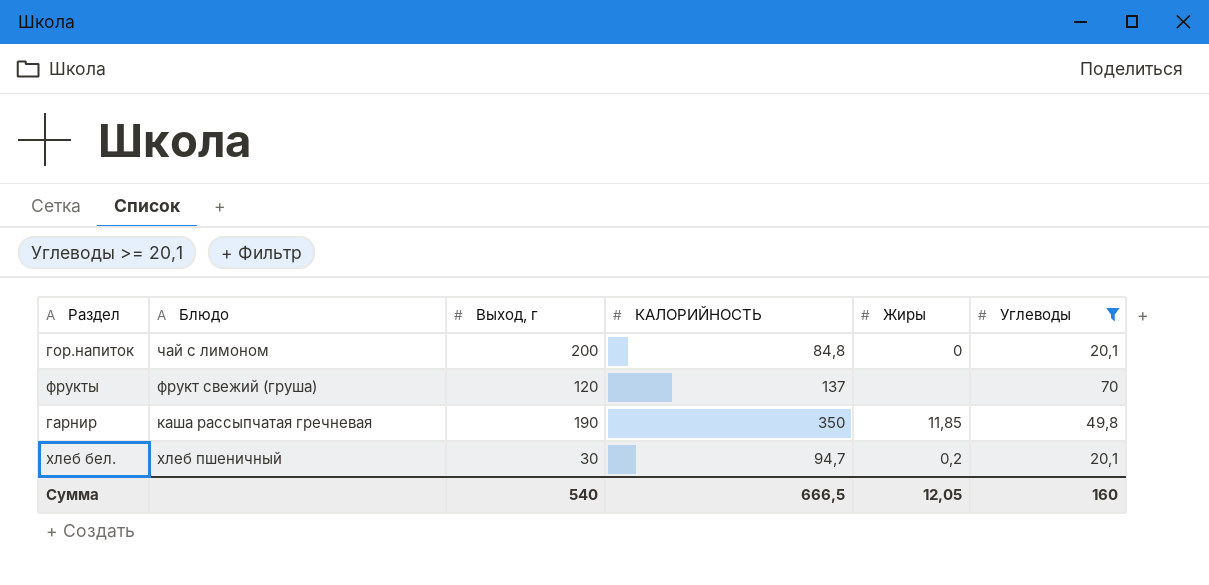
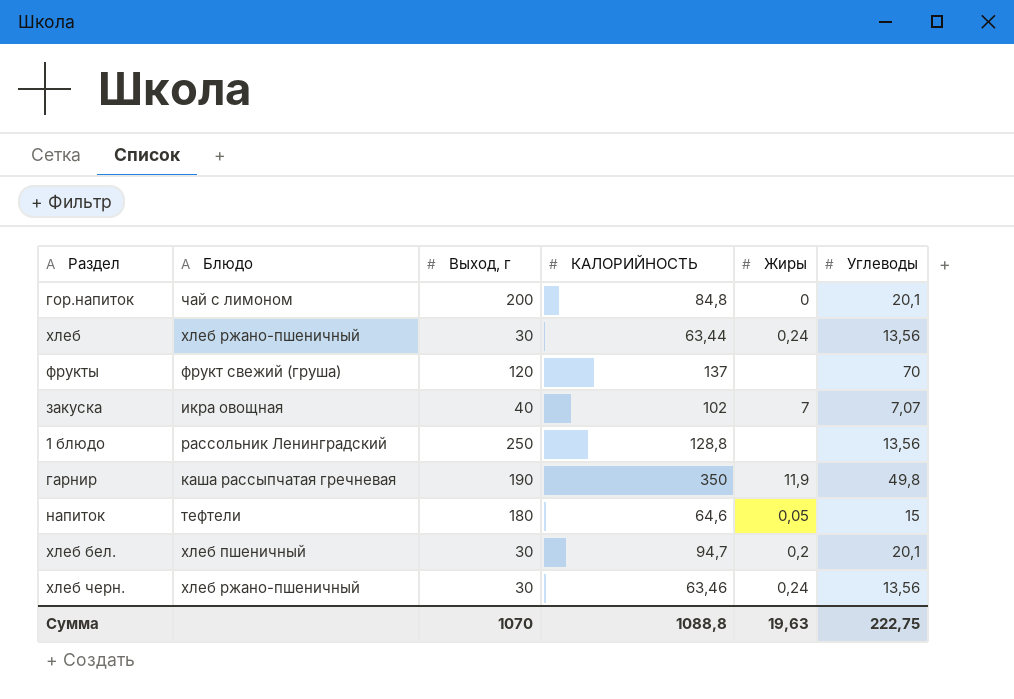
filter: Углеводы >= 20,1 -> none
гарнир | Жиры: 11,85 -> 11,9
Сумма | Выход, г: 540 -> 1070
Сумма | КАЛОРИЙНОСТЬ: 666,5 -> 1088,8
Сумма | Жиры: 12,05 -> 19,63
Сумма | Углеводы: 160 -> 222,75

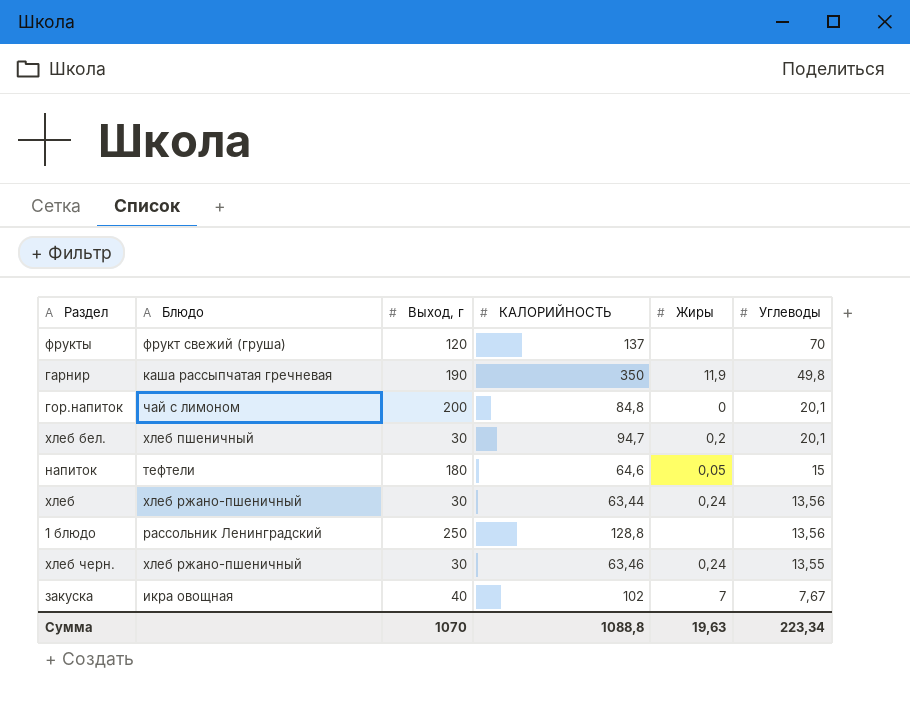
row order: none -> Углеводы descending
хлеб черн. | Углеводы: 13,56 -> 13,55
закуска | Углеводы: 7,07 -> 7,67
Сумма | Углеводы: 222,75 -> 223,34

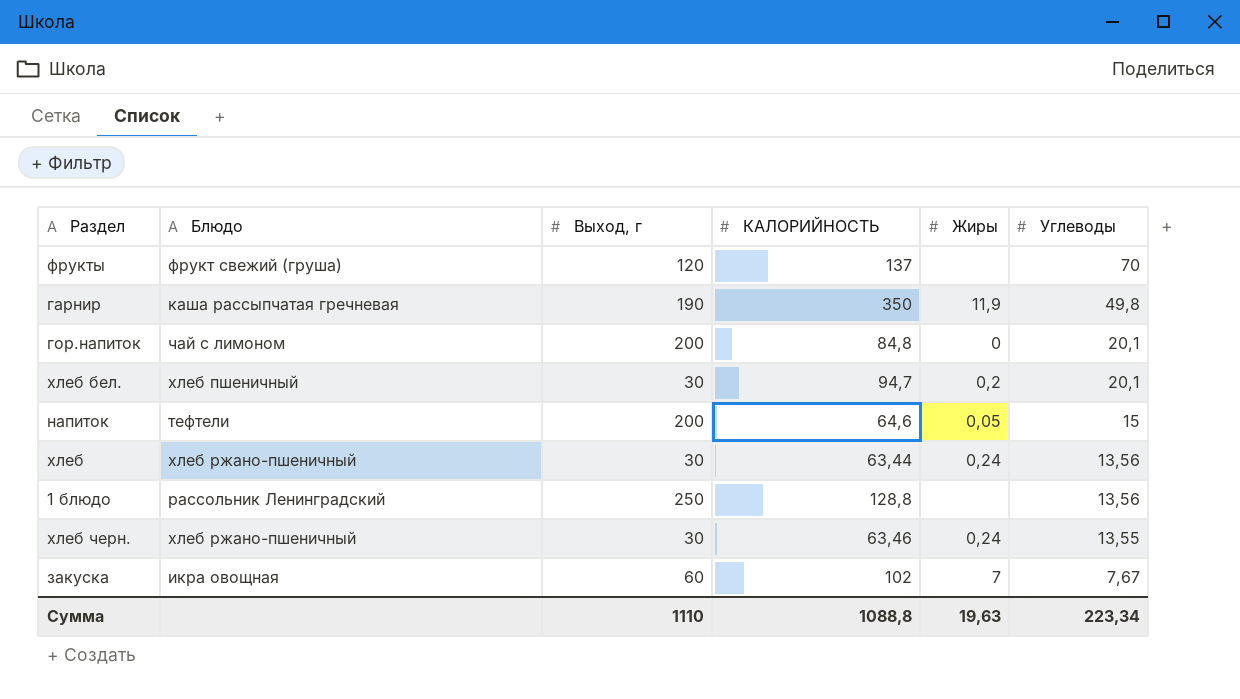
напиток | Выход, г: 180 -> 200
закуска | Выход, г: 40 -> 60
Сумма | Выход, г: 1070 -> 1110

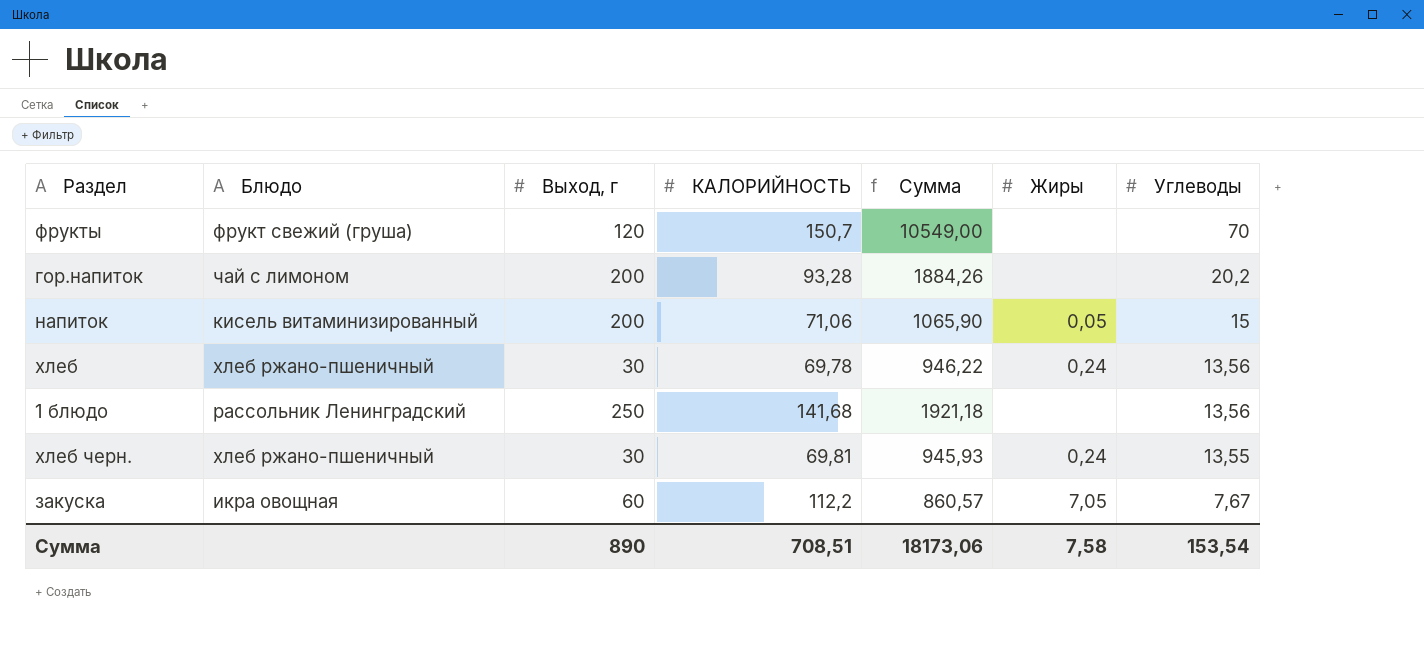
column Сумма | formula: none -> [КАЛОРИЙНОСТЬ] * [Углеводы]
row гарнир: каша рассыпчатая гречневая | 190 | 350 | 11,9 | 49,8 -> none
row хлеб бел.: хлеб пшеничный | 30 | 94,7 | 0,2 | 20,1 -> none
фрукты | КАЛОРИЙНОСТЬ: 137 -> 150,7
гор.напиток | КАЛОРИЙНОСТЬ: 84,8 -> 93,28
гор.напиток | Жиры: 0 -> none
гор.напиток | Углеводы: 20,1 -> 20,2
напиток | Блюдо: тефтели -> кисель витаминизированный
напиток | КАЛОРИЙНОСТЬ: 64,6 -> 71,06
хлеб | КАЛОРИЙНОСТЬ: 63,44 -> 69,78
1 блюдо | КАЛОРИЙНОСТЬ: 128,8 -> 141,68
хлеб черн. | КАЛОРИЙНОСТЬ: 63,46 -> 69,81
закуска | КАЛОРИЙНОСТЬ: 102 -> 112,2
закуска | Жиры: 7 -> 7,05
Сумма | Выход, г: 1110 -> 890
Сумма | КАЛОРИЙНОСТЬ: 1088,8 -> 708,51
Сумма | Жиры: 19,63 -> 7,58
Сумма | Углеводы: 223,34 -> 153,54

